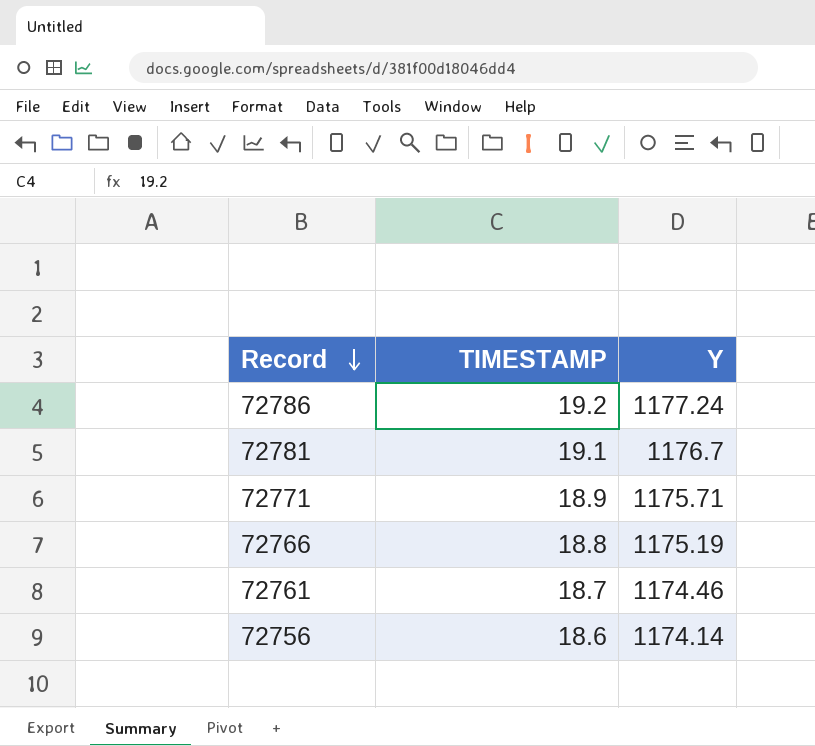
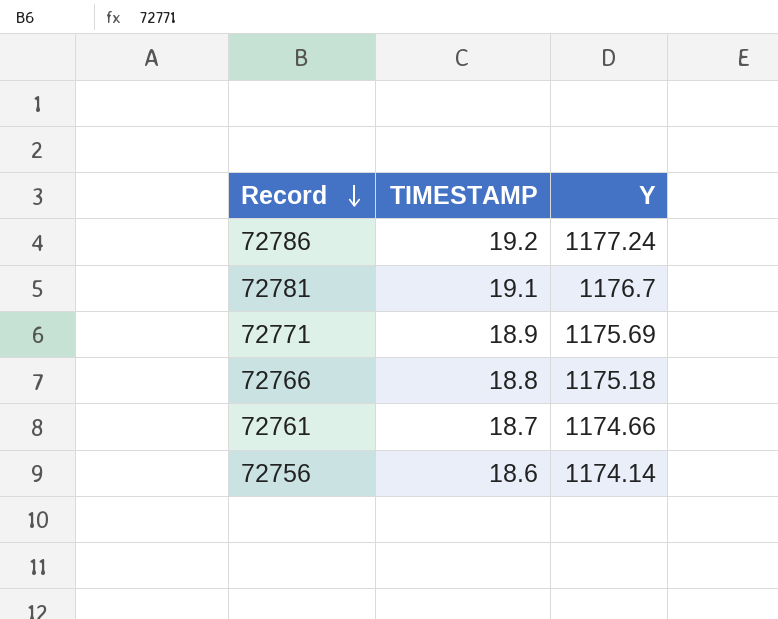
72771 | Y: 1175.71 -> 1175.69
72766 | Y: 1175.19 -> 1175.18
72761 | Y: 1174.46 -> 1174.66

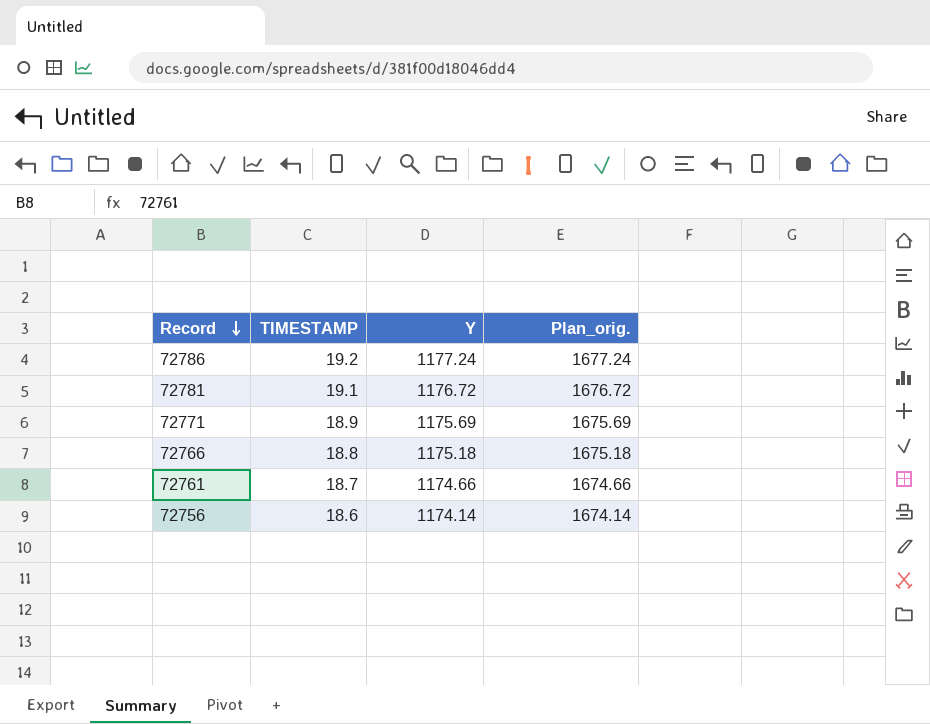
column Plan_orig. | formula: none -> [Y] + 500
72781 | Y: 1176.7 -> 1176.72

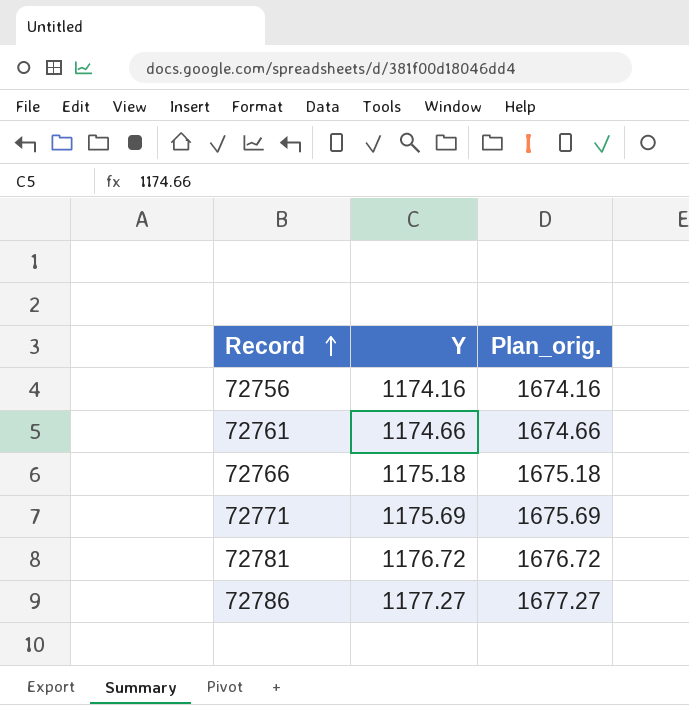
row order: Record descending -> Record ascending
column TIMESTAMP | position: 2 -> none
72756 | Y: 1174.14 -> 1174.16
72756 | Plan_orig.: 1674.14 -> 1674.16
72786 | Y: 1177.24 -> 1177.27
72786 | Plan_orig.: 1677.24 -> 1677.27

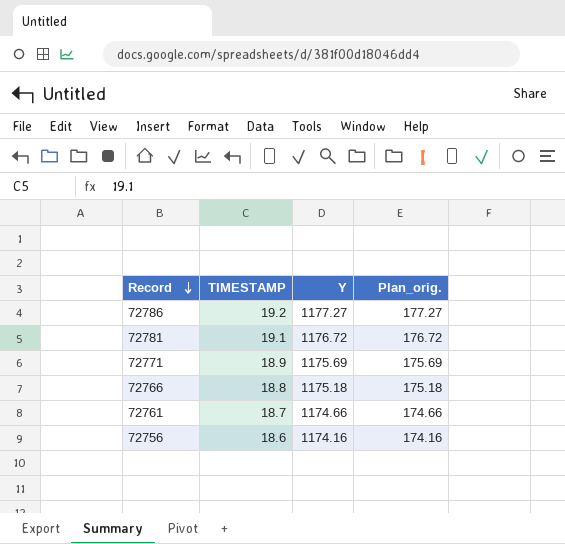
row order: Record ascending -> Record descending
column TIMESTAMP | position: none -> 2
column Plan_orig. | formula: [Y] + 500 -> [Y] - 1000

